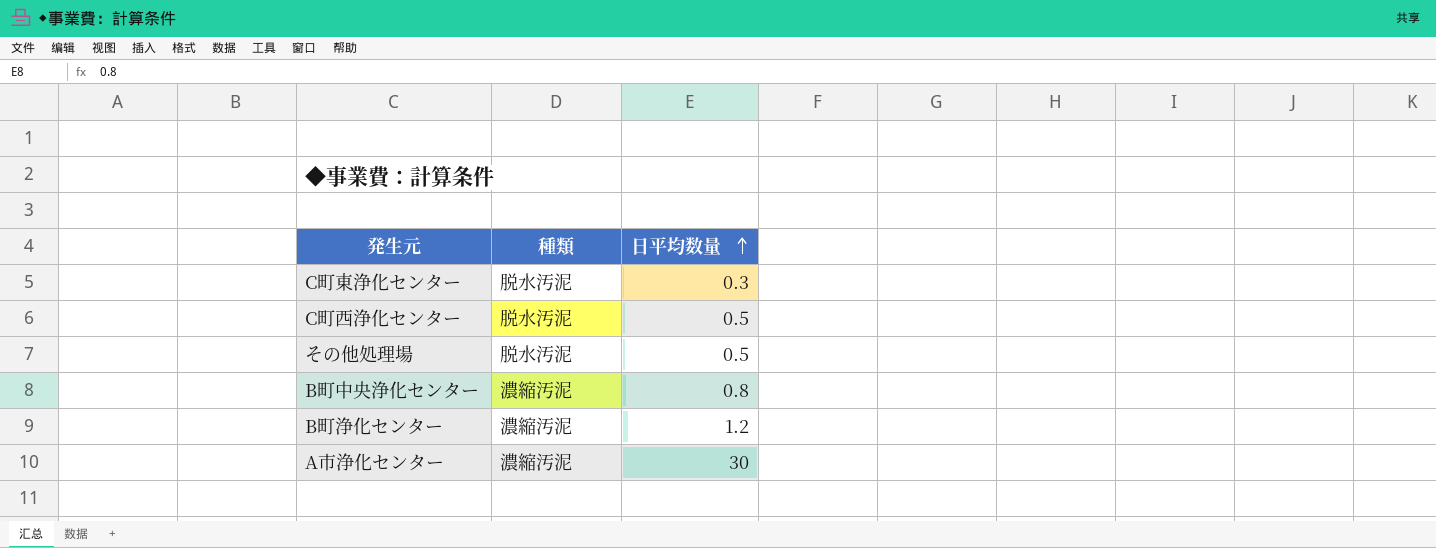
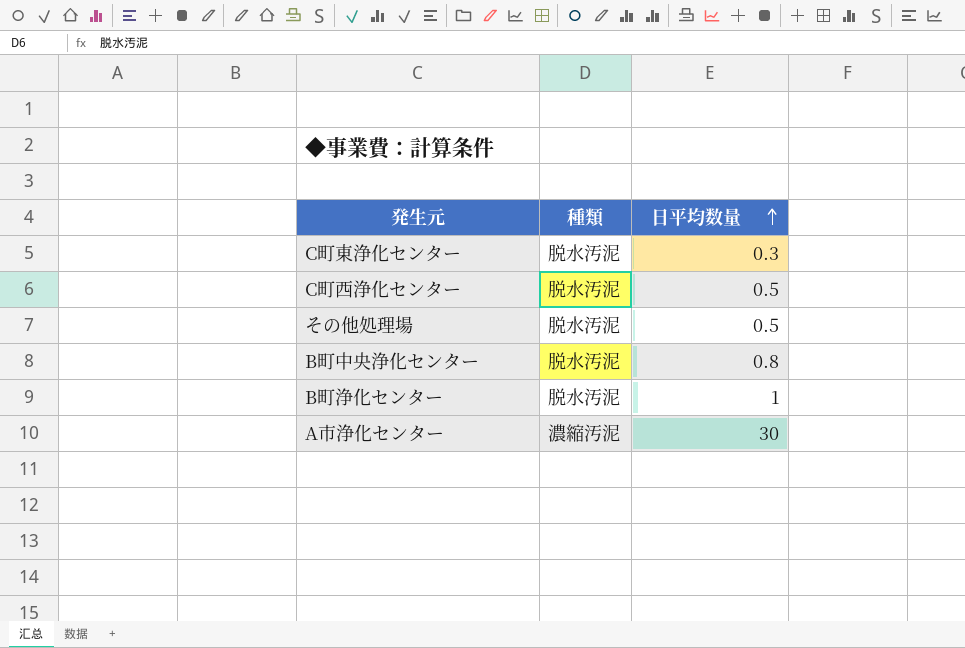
B町中央浄化センター | 種類: 濃縮汚泥 -> 脱水汚泥
B町浄化センター | 種類: 濃縮汚泥 -> 脱水汚泥
B町浄化センター | 日平均数量: 1.2 -> 1

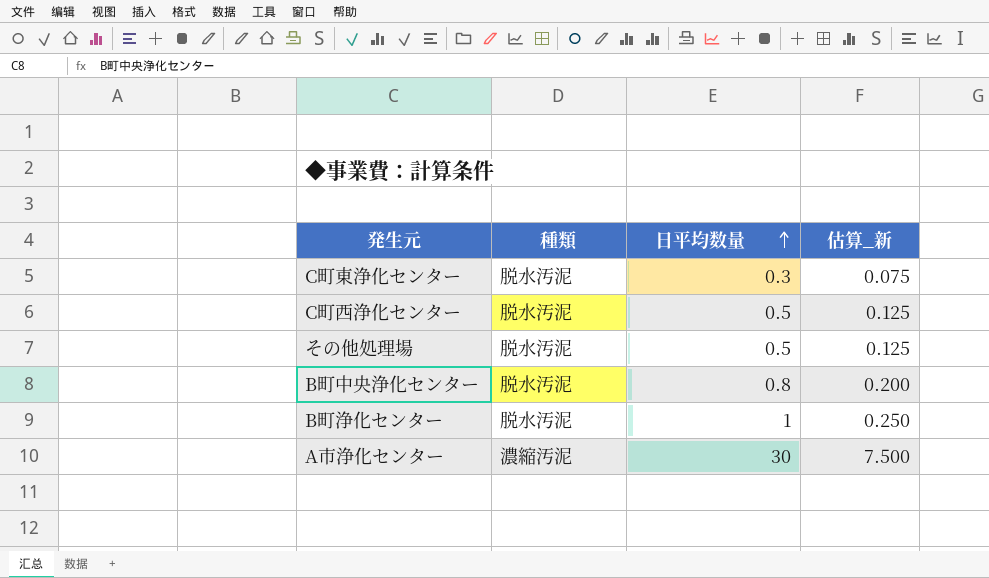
column 估算_新 | formula: none -> [日平均数量] * 0.25

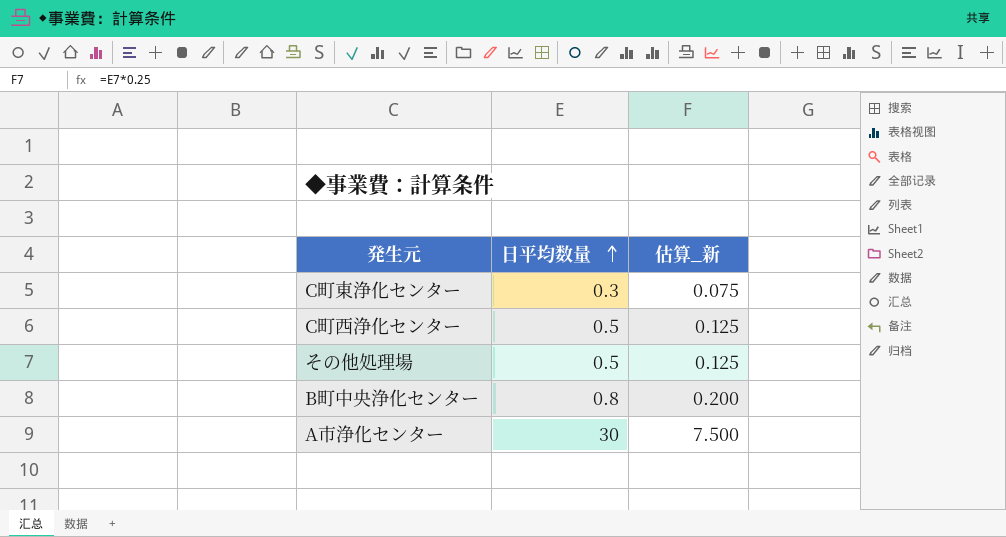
column 種類 | position: 2 -> none
row B町浄化センター: 脱水汚泥 | 1 | 0.250 -> none

